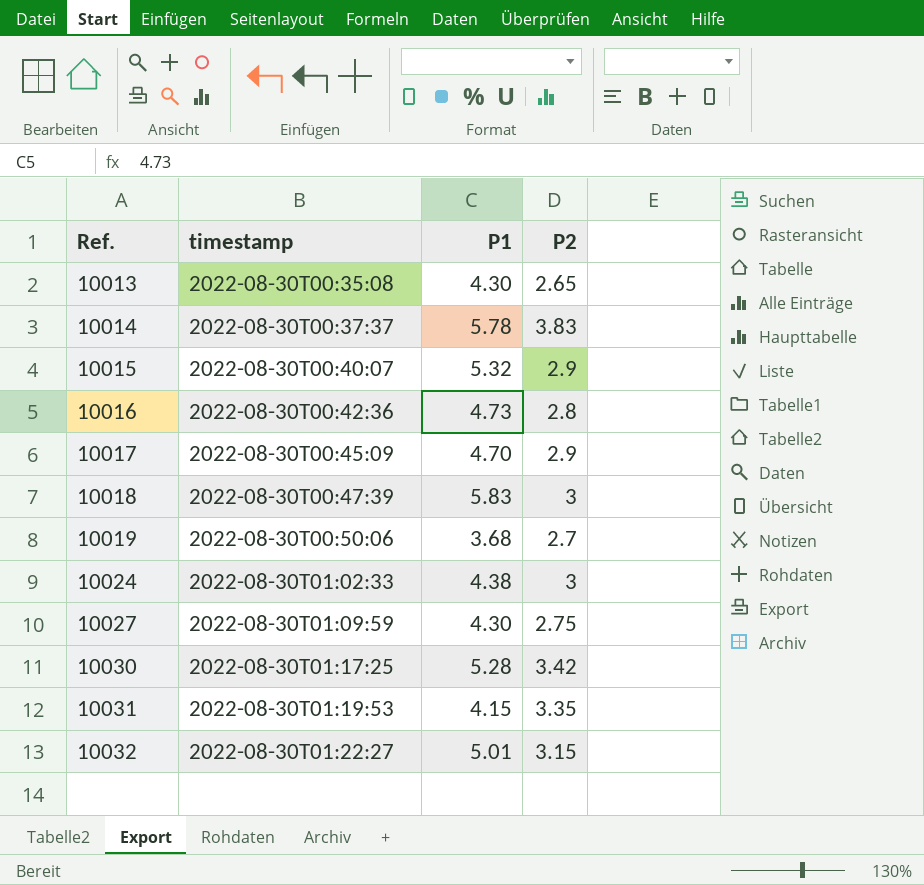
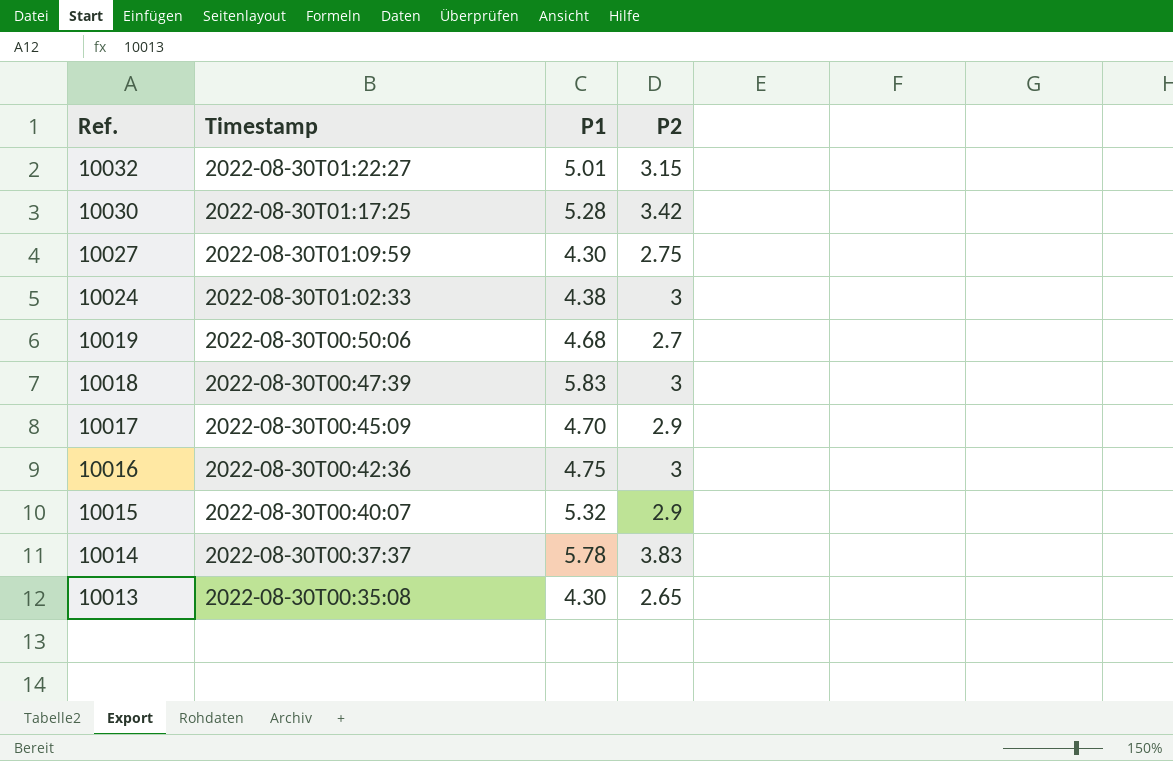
row order: Ref. ascending -> Ref. descending
column name: timestamp -> Timestamp
row 10031: 2022-08-30T01:19:53 | 4.15 | 3.35 -> none
10019 | P1: 3.68 -> 4.68
10016 | P1: 4.73 -> 4.75
10016 | P2: 2.8 -> 3

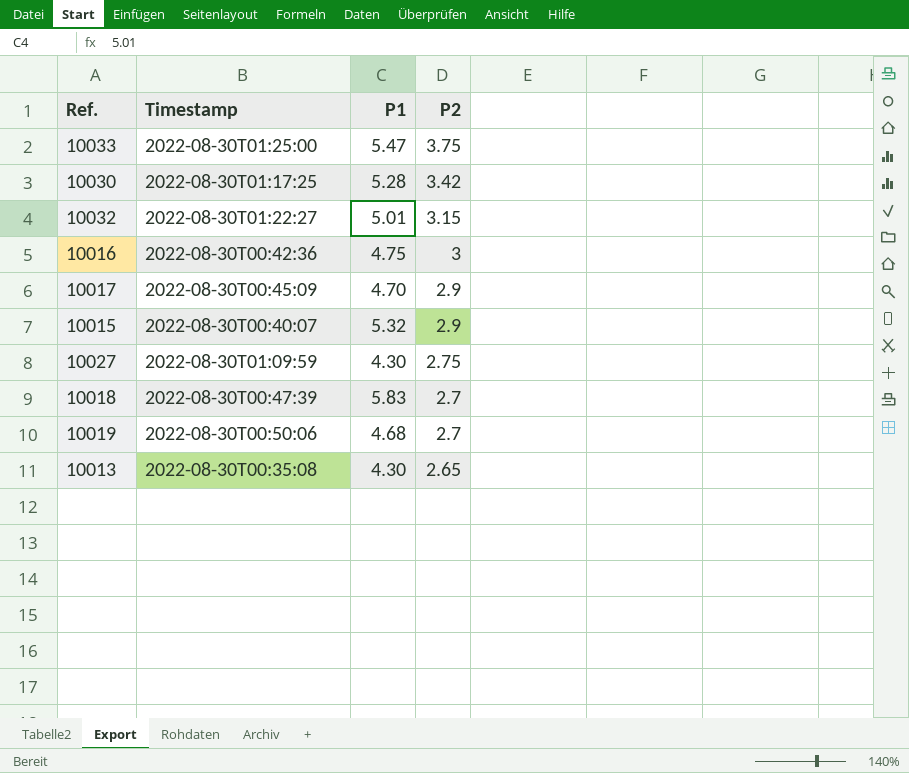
row order: Ref. descending -> P2 descending
row 10024: 2022-08-30T01:02:33 | 4.38 | 3 -> none
row 10014: 2022-08-30T00:37:37 | 5.78 | 3.83 -> none
row 10033: none -> 2022-08-30T01:25:00 | 5.47 | 3.75
10018 | P2: 3 -> 2.7

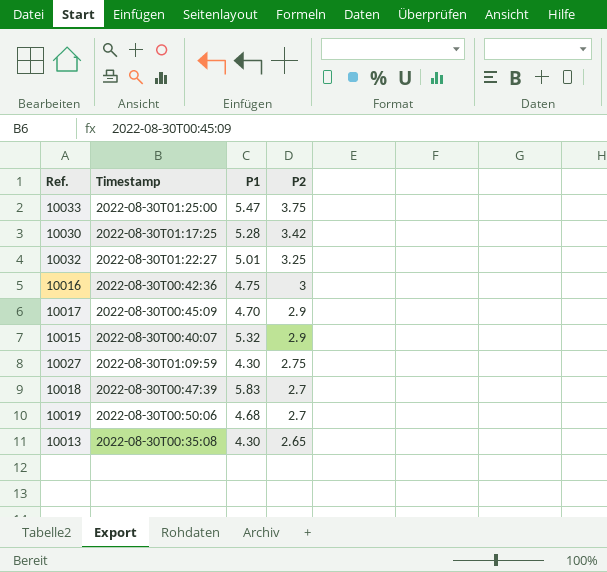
10032 | P2: 3.15 -> 3.25

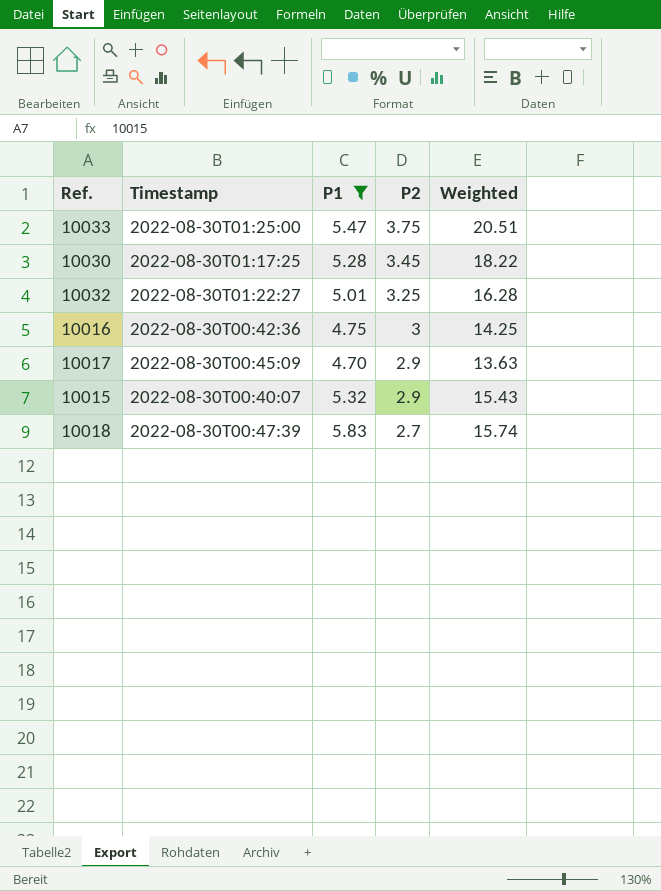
filter: none -> P1 >= 4.70
column Weighted | formula: none -> [P1] * [P2]
10030 | P2: 3.42 -> 3.45

